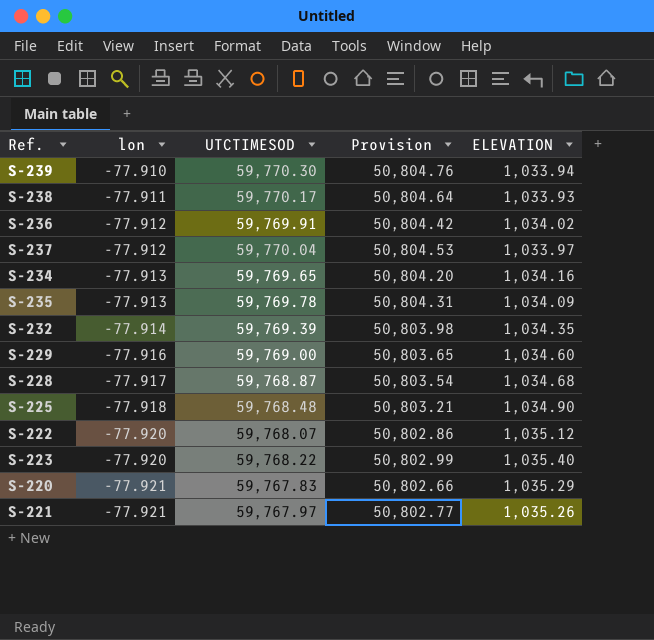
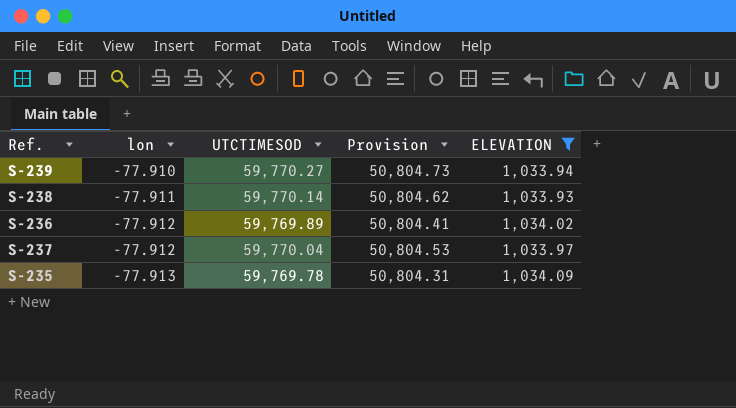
filter: none -> ELEVATION <= 1,034.09
S-239 | UTCTIMESOD: 59,770.30 -> 59,770.27
S-239 | Provision: 50,804.76 -> 50,804.73
S-238 | UTCTIMESOD: 59,770.17 -> 59,770.14
S-238 | Provision: 50,804.64 -> 50,804.62
S-236 | UTCTIMESOD: 59,769.91 -> 59,769.89
S-236 | Provision: 50,804.42 -> 50,804.41

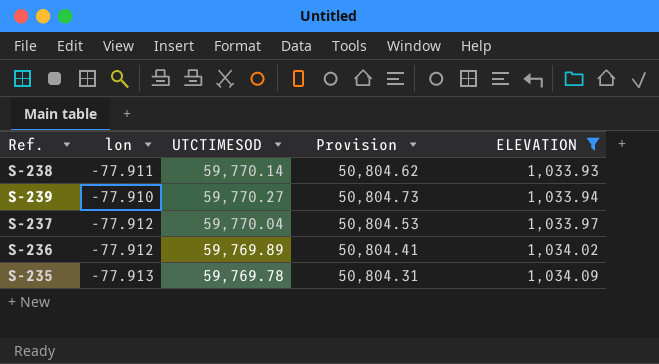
row order: lon descending -> ELEVATION ascending

